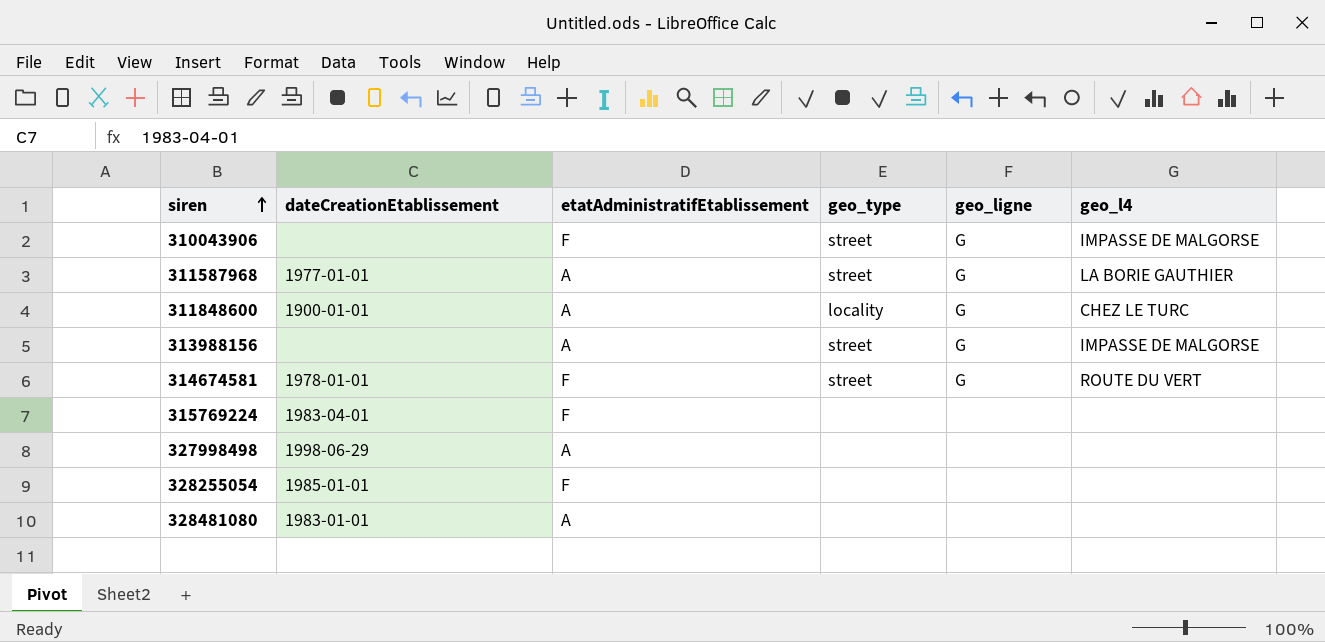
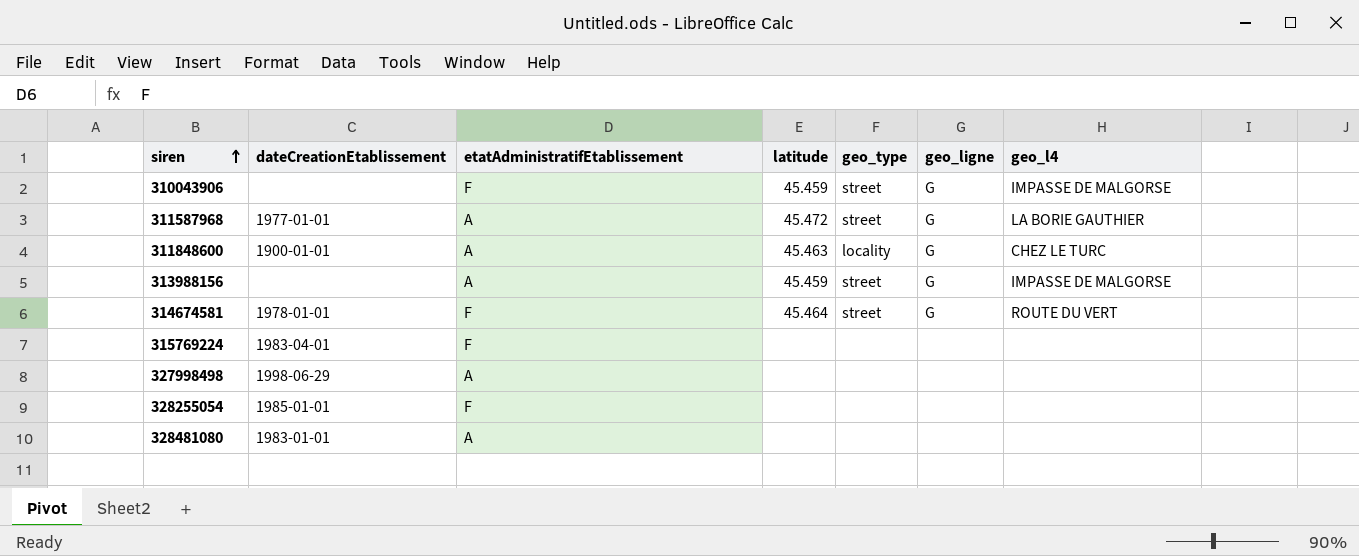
column latitude | position: none -> 4

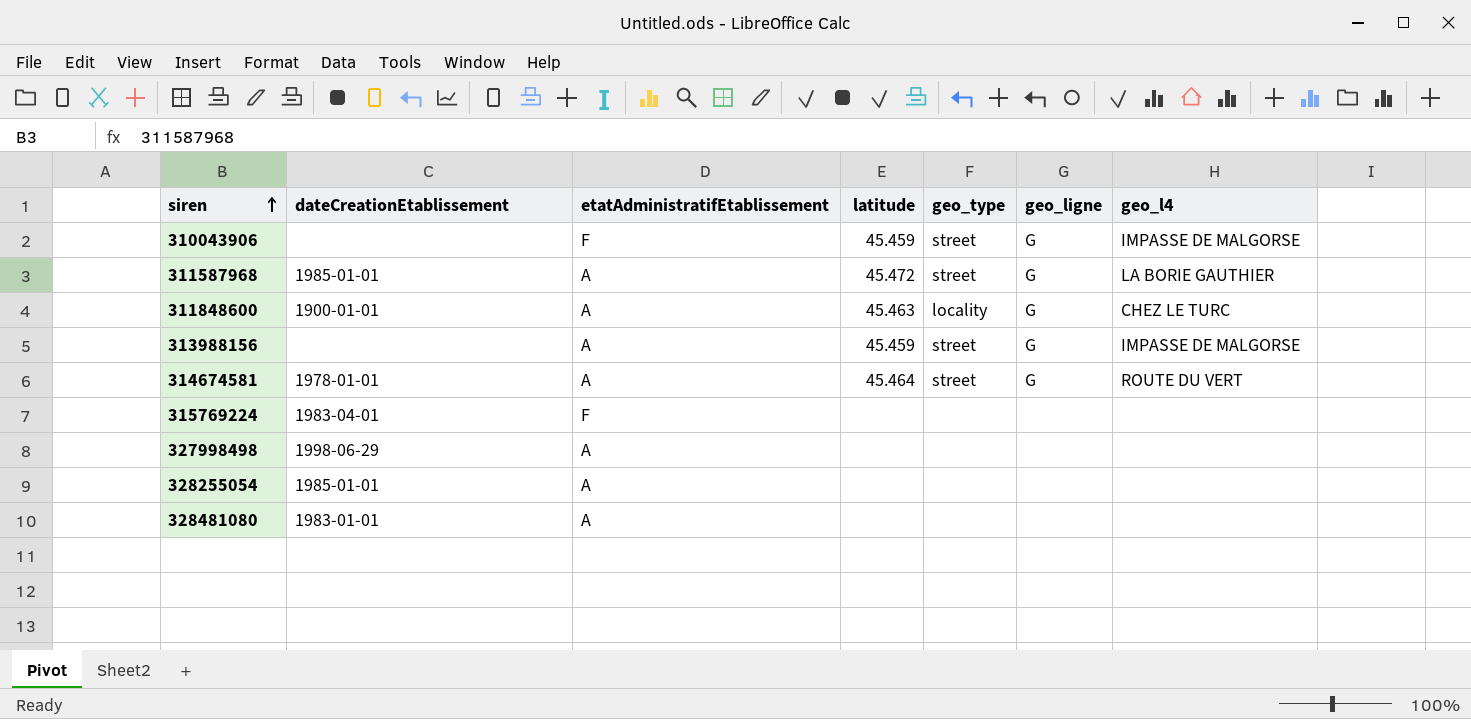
311587968 | dateCreationEtablissement: 1977-01-01 -> 1985-01-01
314674581 | etatAdministratifEtablissement: F -> A
328255054 | etatAdministratifEtablissement: F -> A

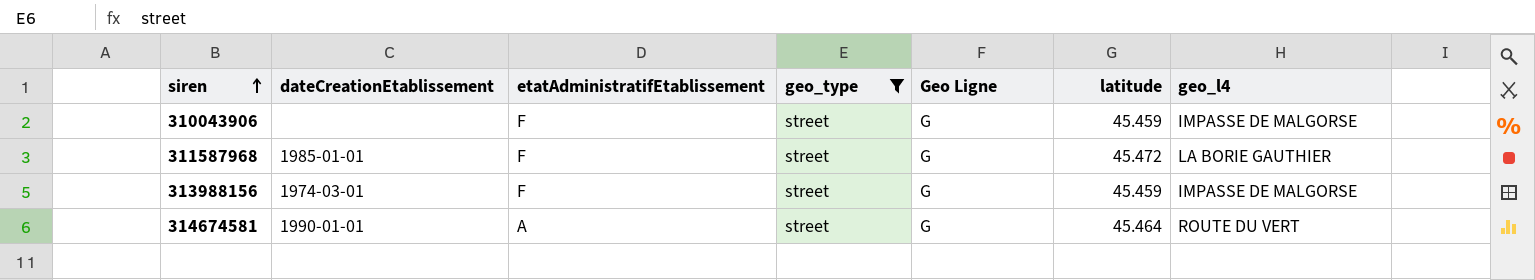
filter: none -> geo_type = street
column name: geo_ligne -> Geo Ligne
column latitude | position: 4 -> 6
311587968 | etatAdministratifEtablissement: A -> F
313988156 | dateCreationEtablissement: none -> 1974-03-01
313988156 | etatAdministratifEtablissement: A -> F
314674581 | dateCreationEtablissement: 1978-01-01 -> 1990-01-01

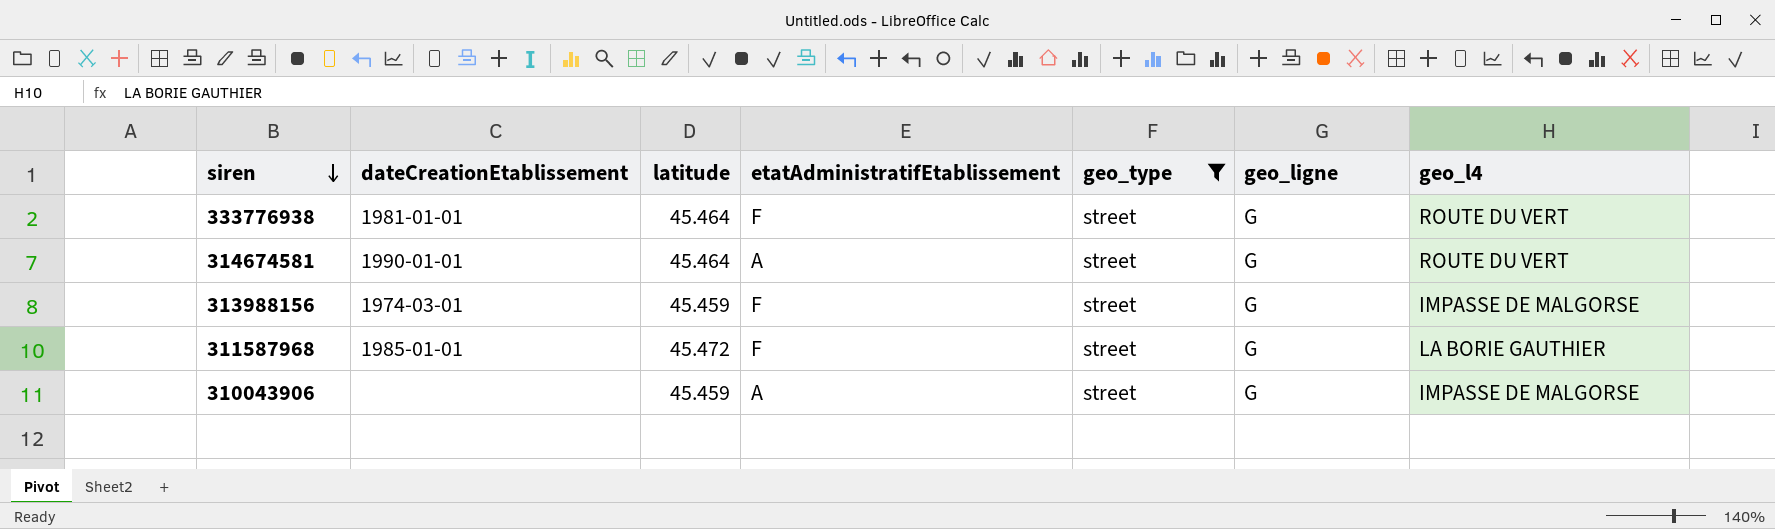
row order: siren ascending -> siren descending
column latitude | position: 6 -> 3
column name: Geo Ligne -> geo_ligne
row 333776938: none -> 1981-01-01 | 45.464 | F | street | G | ROUTE DU VERT
310043906 | etatAdministratifEtablissement: F -> A

